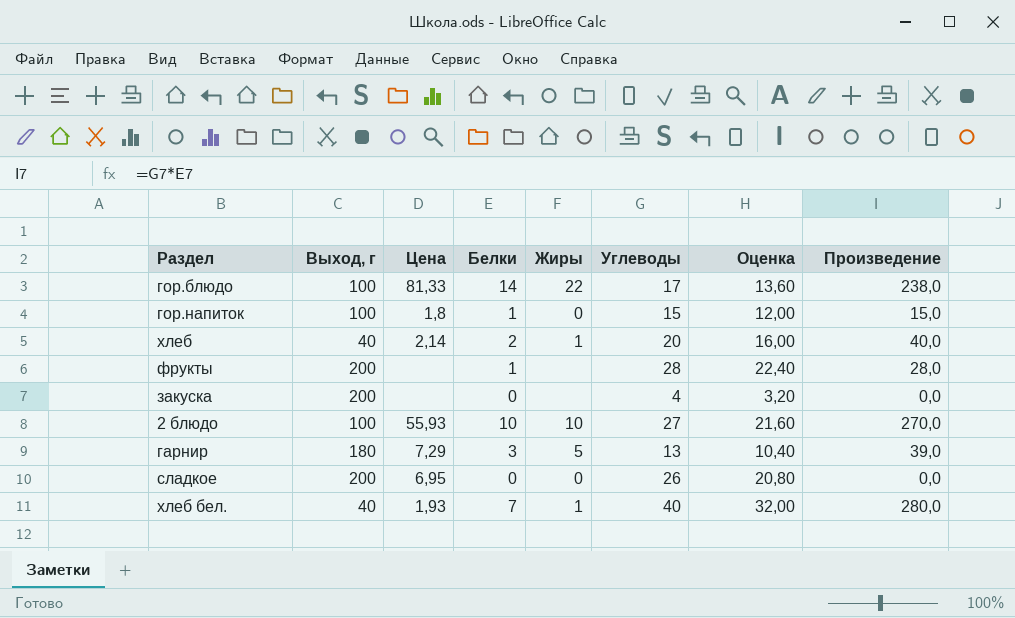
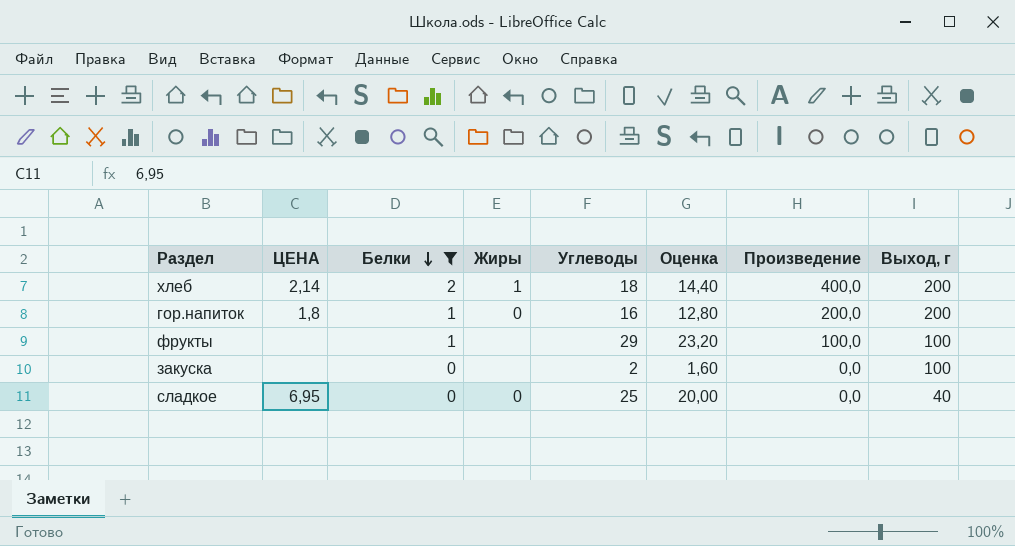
filter: none -> Белки <= 2
row order: none -> Белки descending
column name: Цена -> ЦЕНА
column Произведение | formula: [Белки] * [Углеводы] -> [Белки] * [Выход, г]
column Выход, г | position: 2 -> 8
хлеб | Углеводы: 20 -> 18
хлеб | Оценка: 16,00 -> 14,40
хлеб | Выход, г: 40 -> 200
гор.напиток | Углеводы: 15 -> 16
гор.напиток | Оценка: 12,00 -> 12,80
гор.напиток | Выход, г: 100 -> 200
фрукты | Углеводы: 28 -> 29
фрукты | Оценка: 22,40 -> 23,20
фрукты | Выход, г: 200 -> 100
закуска | Углеводы: 4 -> 2
закуска | Оценка: 3,20 -> 1,60
закуска | Выход, г: 200 -> 100
сладкое | Углеводы: 26 -> 25
сладкое | Оценка: 20,80 -> 20,00
сладкое | Выход, г: 200 -> 40

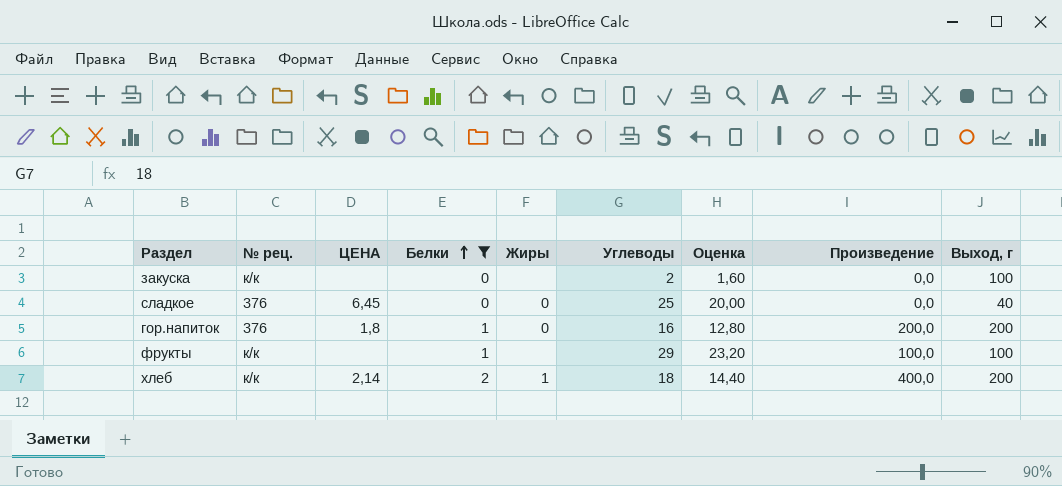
row order: Белки descending -> Белки ascending
column № рец. | position: none -> 2
сладкое | ЦЕНА: 6,95 -> 6,45

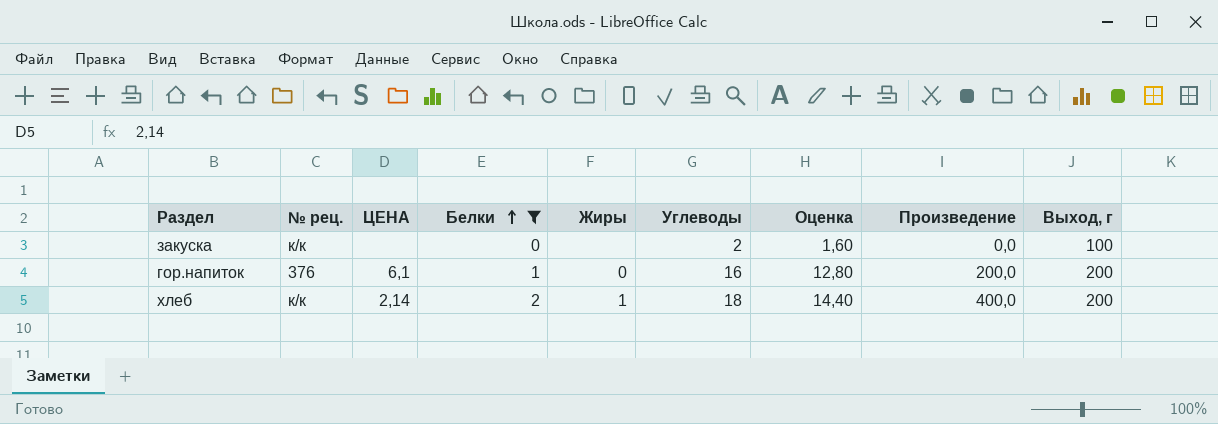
row сладкое: 376 | 6,45 | 0 | 0 | 25 | 20,00 | 0,0 | 40 -> none
row фрукты: к/к | none | 1 | none | 29 | 23,20 | 100,0 | 100 -> none
гор.напиток | ЦЕНА: 1,8 -> 6,1

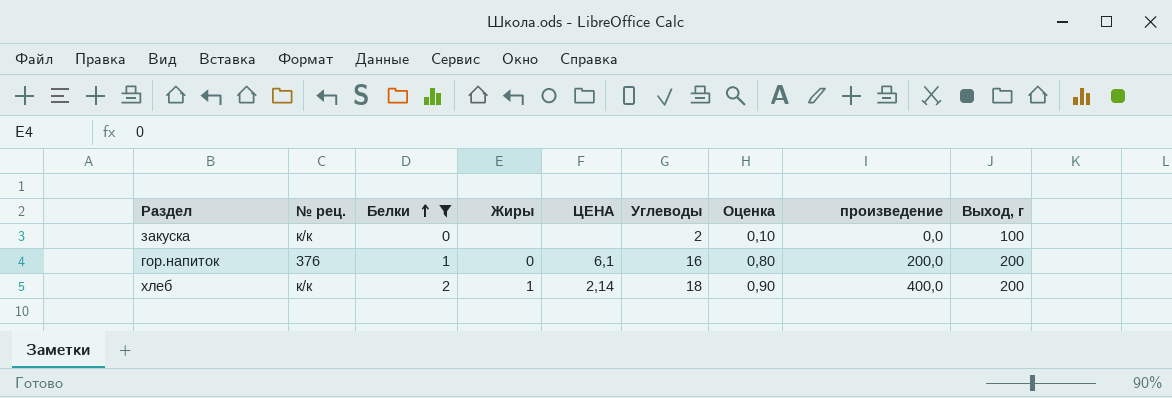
column ЦЕНА | position: 3 -> 5
column Оценка | formula: [Углеводы] * 0,8 -> [Углеводы] * 0,05
column name: Произведение -> произведение

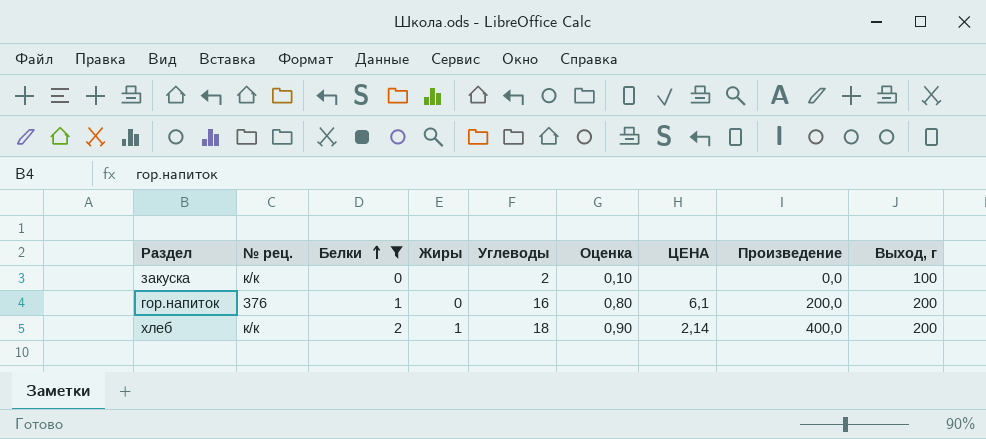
column ЦЕНА | position: 5 -> 7
column name: произведение -> Произведение

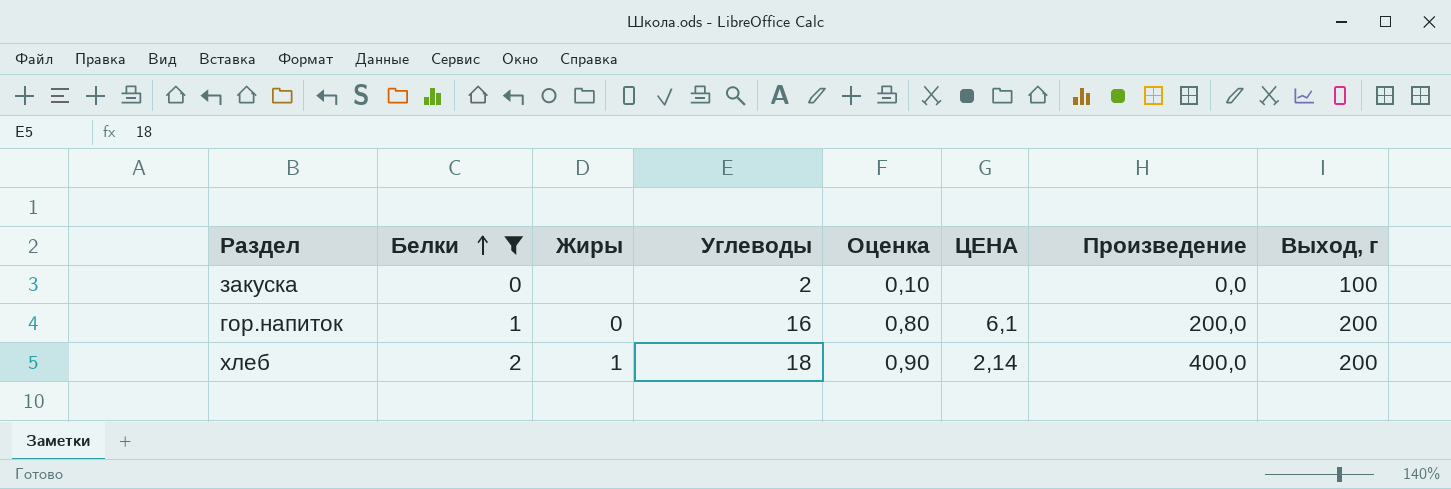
column № рец. | position: 2 -> none

